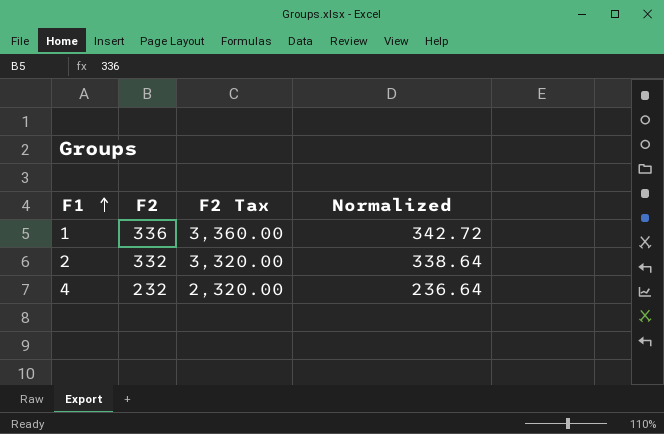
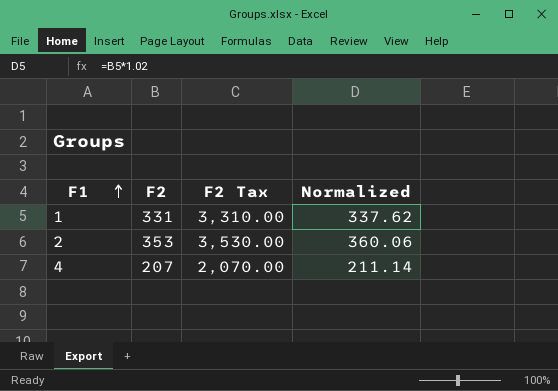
1 | F2: 336 -> 331
1 | F2 Tax: 3,360.00 -> 3,310.00
1 | Normalized: 342.72 -> 337.62
2 | F2: 332 -> 353
2 | F2 Tax: 3,320.00 -> 3,530.00
2 | Normalized: 338.64 -> 360.06
4 | F2: 232 -> 207
4 | F2 Tax: 2,320.00 -> 2,070.00
4 | Normalized: 236.64 -> 211.14

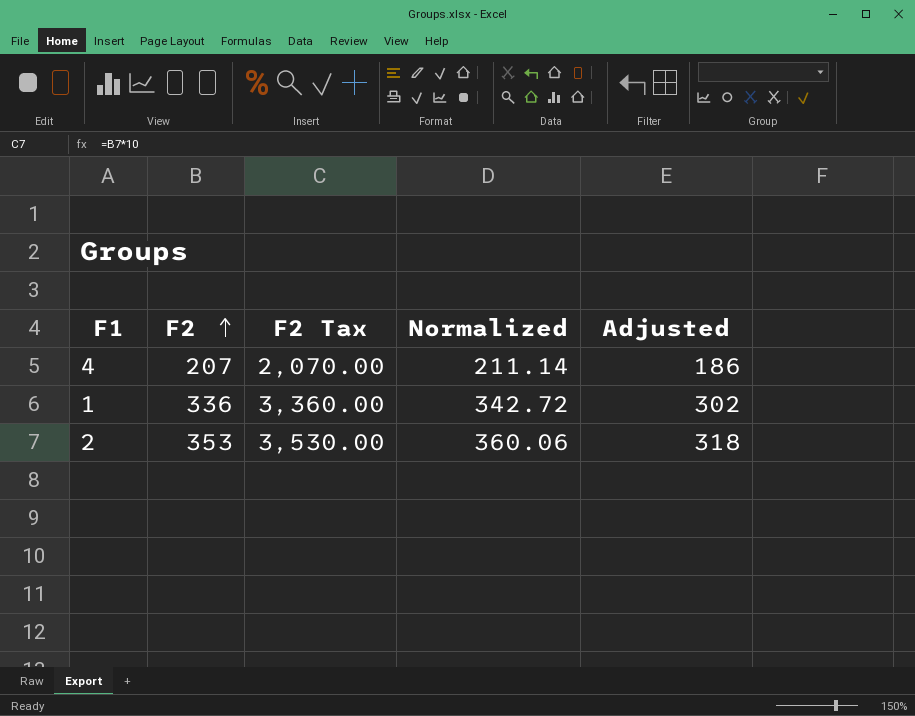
row order: F1 ascending -> F2 ascending
column Adjusted | formula: none -> [F2] * 0.9
1 | F2: 331 -> 336
1 | F2 Tax: 3,310.00 -> 3,360.00
1 | Normalized: 337.62 -> 342.72

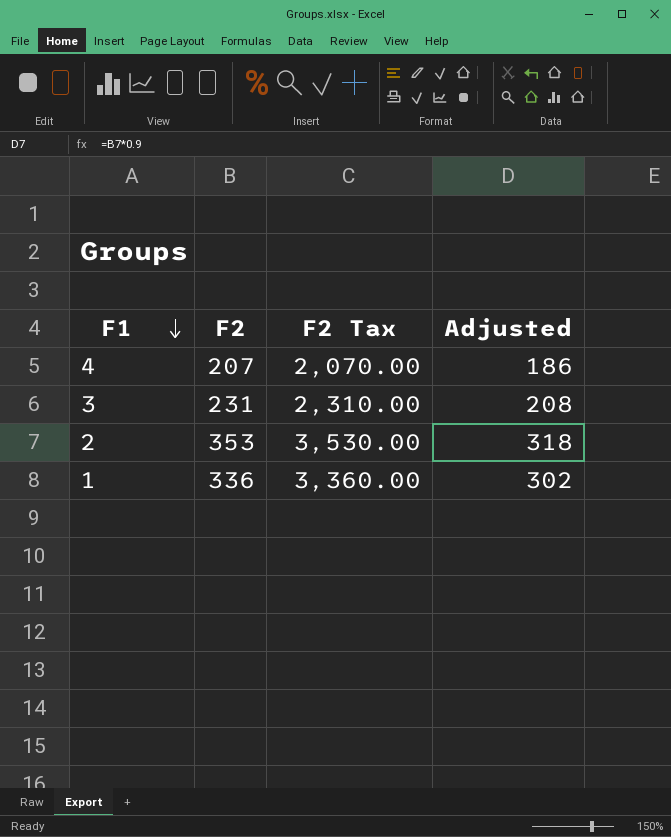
row order: F2 ascending -> F1 descending
column Normalized | formula: [F2] * 1.02 -> none
row 3: none -> 231 | 2,310.00 | 208

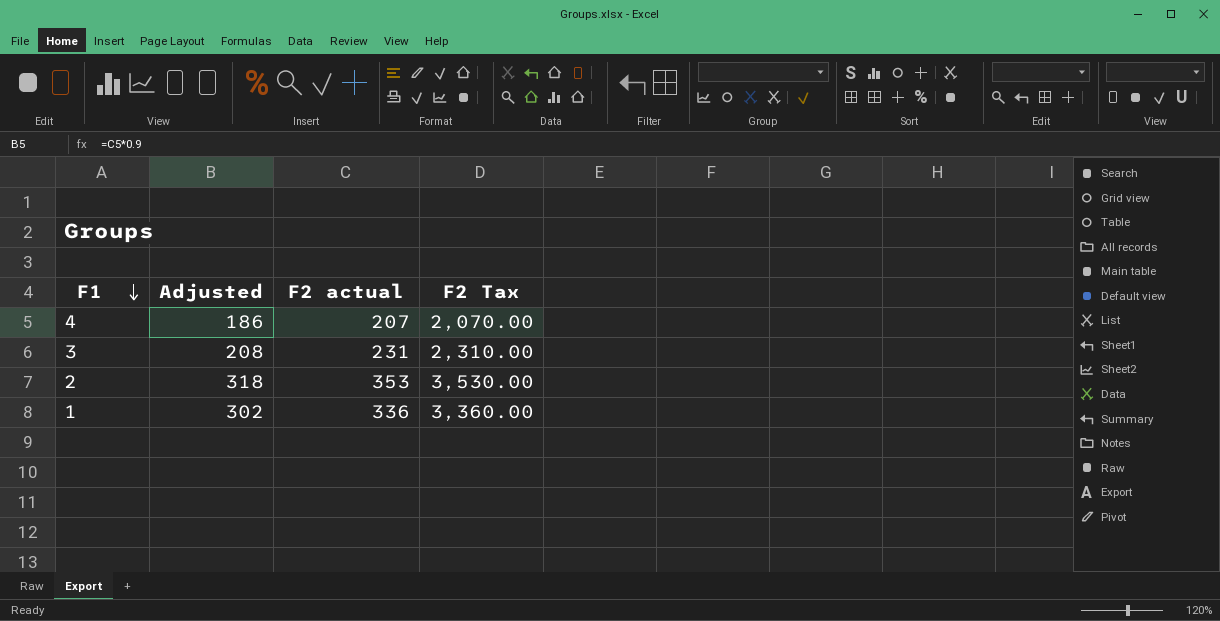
column Adjusted | position: 4 -> 2
column name: F2 -> F2 actual

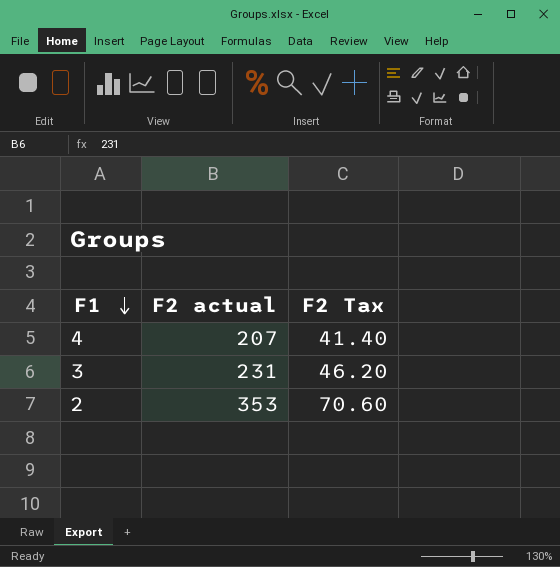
column Adjusted | formula: [F2 actual] * 0.9 -> none
column F2 Tax | formula: [F2 actual] * 10 -> [F2 actual] * 0.2
row 1: 302 | 336 | 3,360.00 -> none

